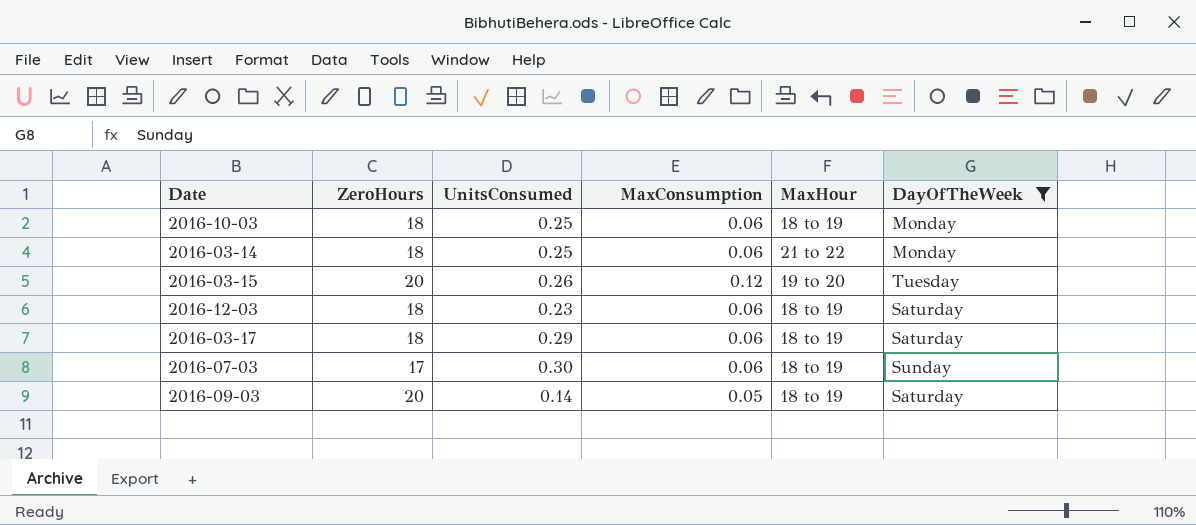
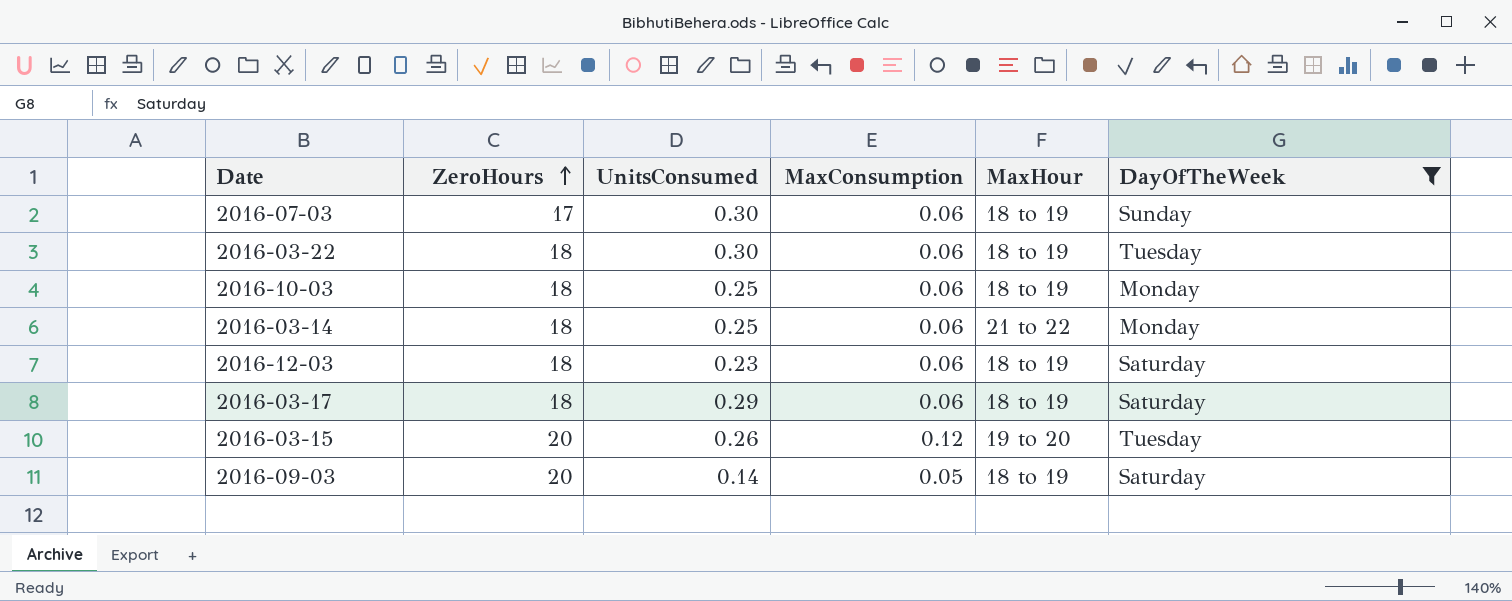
row order: none -> ZeroHours ascending
row 2016-03-22: none -> 18 | 0.30 | 0.06 | 18 to 19 | Tuesday

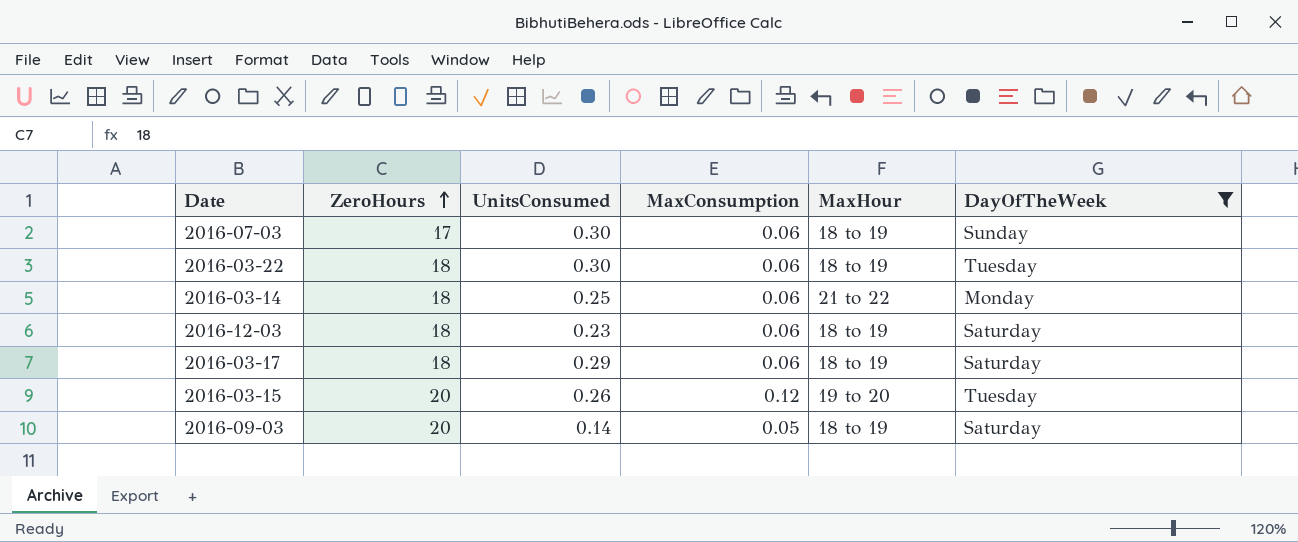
row 2016-10-03: 18 | 0.25 | 0.06 | 18 to 19 | Monday -> none

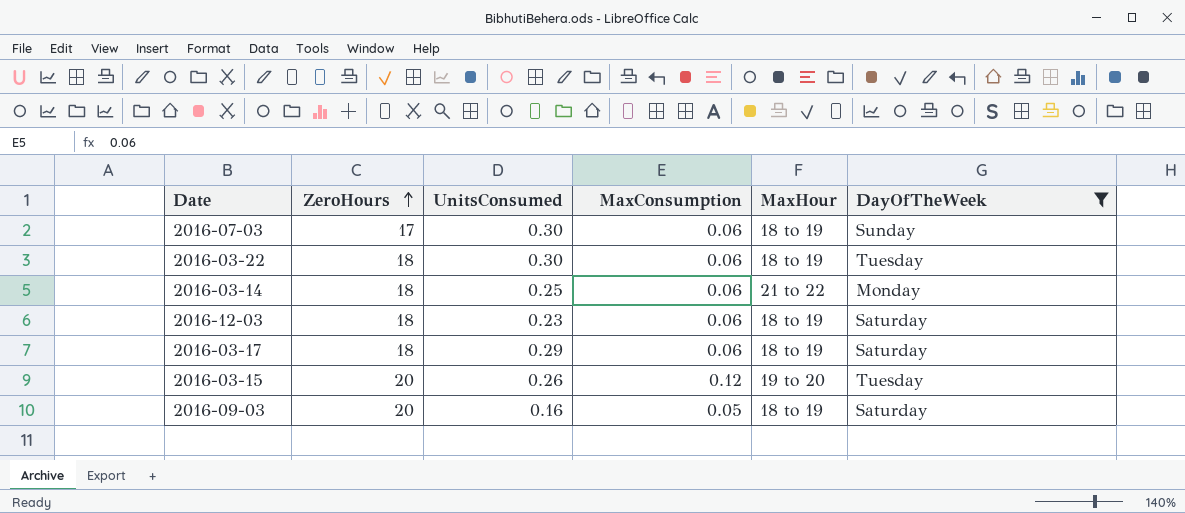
2016-09-03 | UnitsConsumed: 0.14 -> 0.16

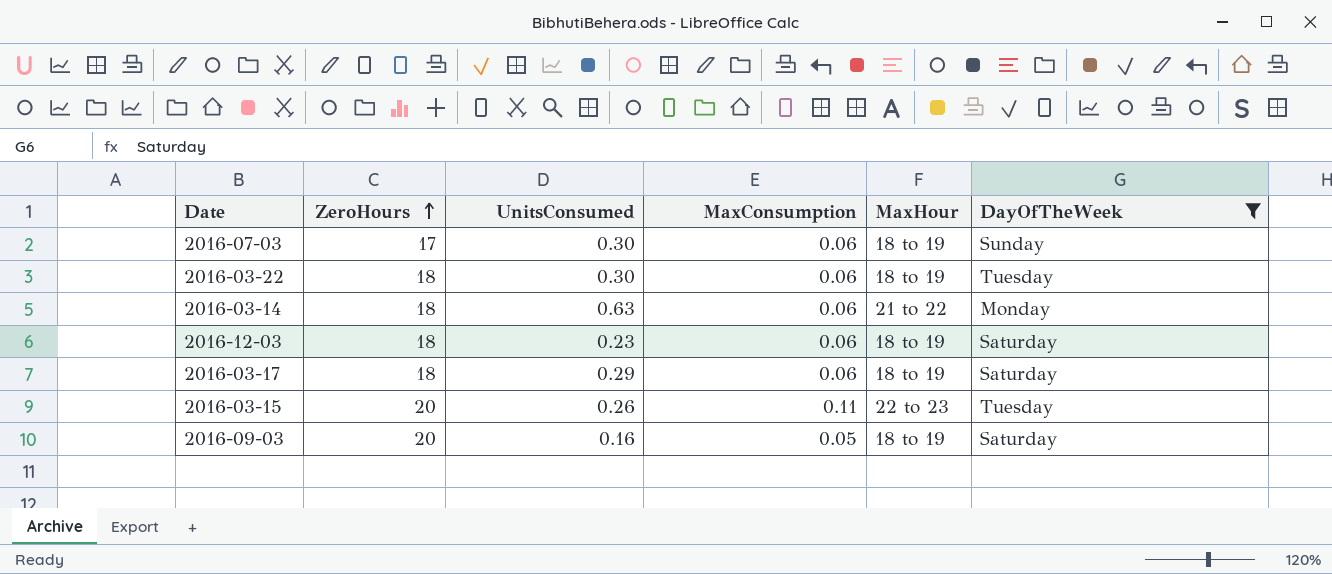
2016-03-14 | UnitsConsumed: 0.25 -> 0.63
2016-03-15 | MaxConsumption: 0.12 -> 0.11
2016-03-15 | MaxHour: 19 to 20 -> 22 to 23

